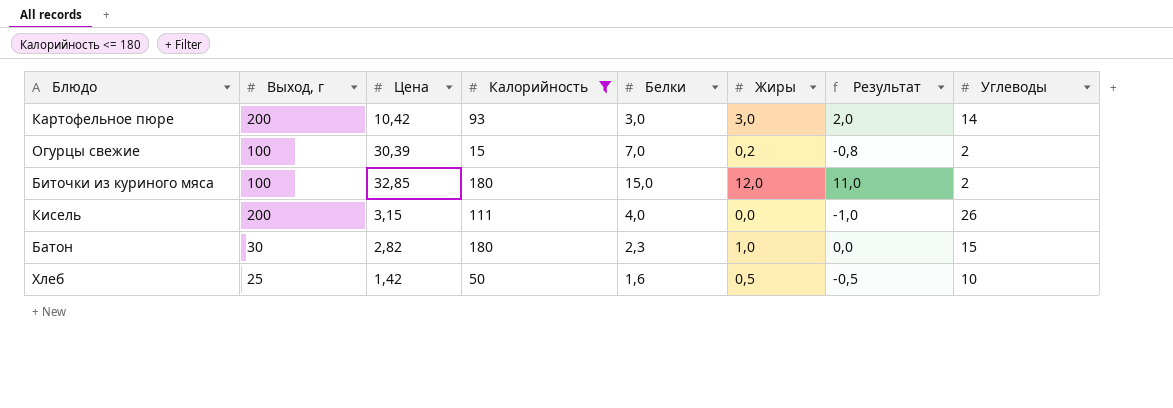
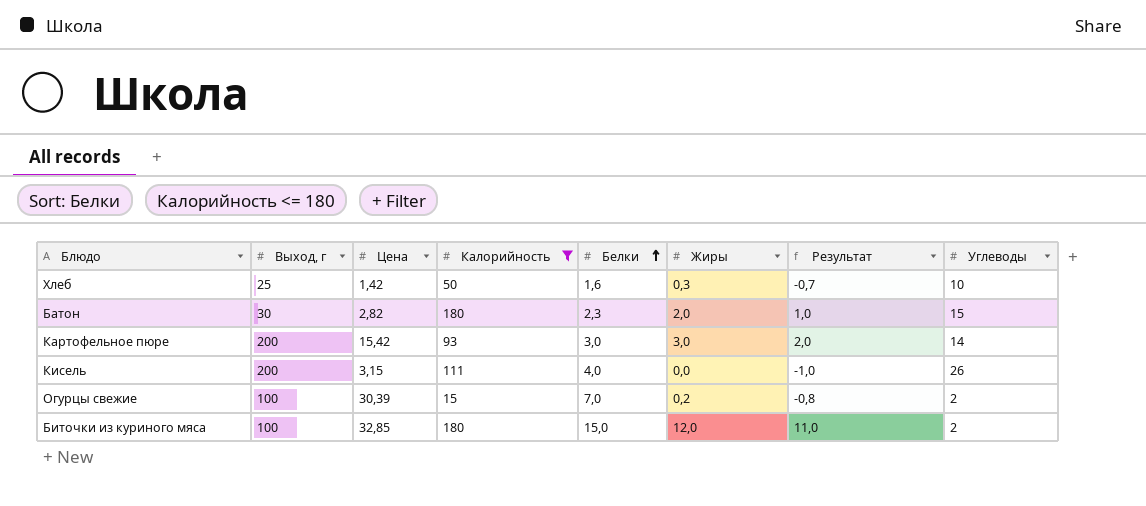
row order: none -> Белки ascending
Хлеб | Жиры: 0,5 -> 0,3
Хлеб | Результат: -0,5 -> -0,7
Батон | Жиры: 1,0 -> 2,0
Батон | Результат: 0,0 -> 1,0
Картофельное пюре | Цена: 10,42 -> 15,42

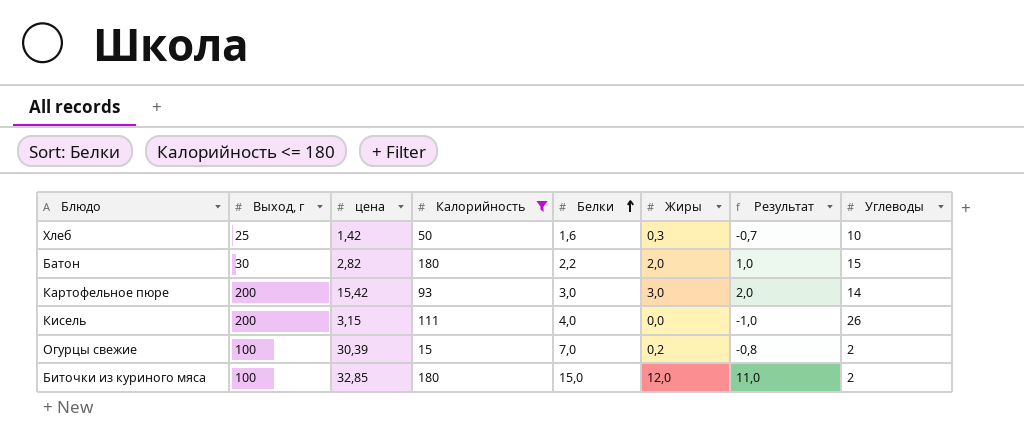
column name: Цена -> цена
Батон | Белки: 2,3 -> 2,2

